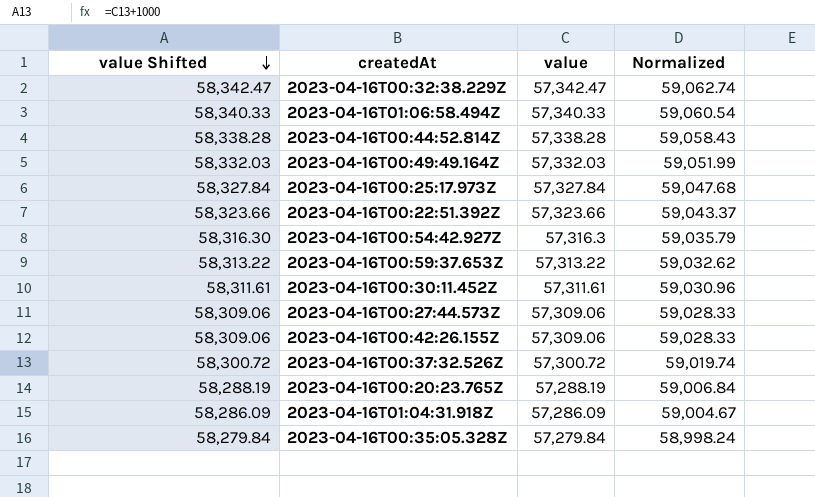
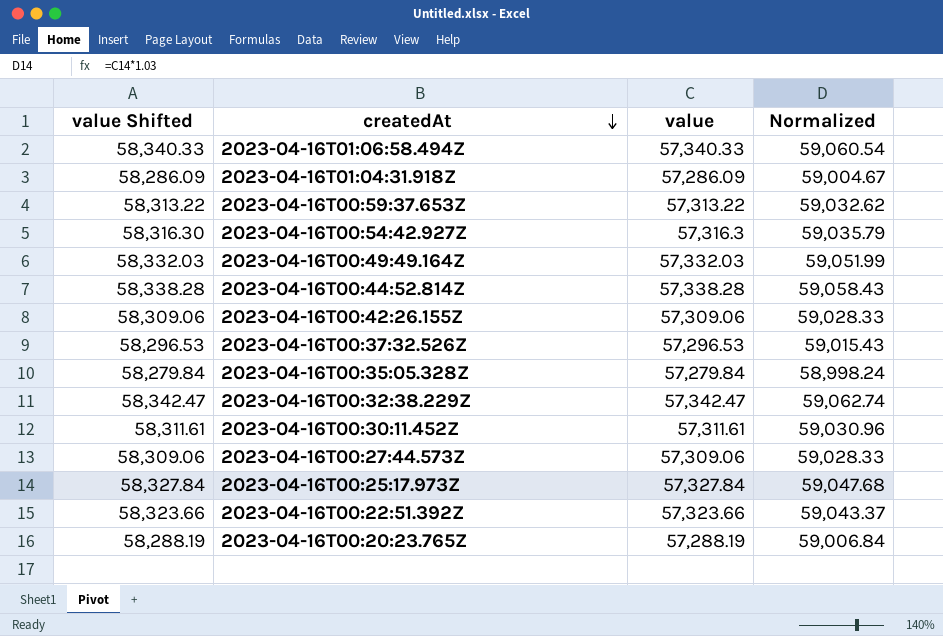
row order: value Shifted descending -> createdAt descending
2023-04-16T00:37:32.526Z | value Shifted: 58,300.72 -> 58,296.53
2023-04-16T00:37:32.526Z | value: 57,300.72 -> 57,296.53
2023-04-16T00:37:32.526Z | Normalized: 59,019.74 -> 59,015.43

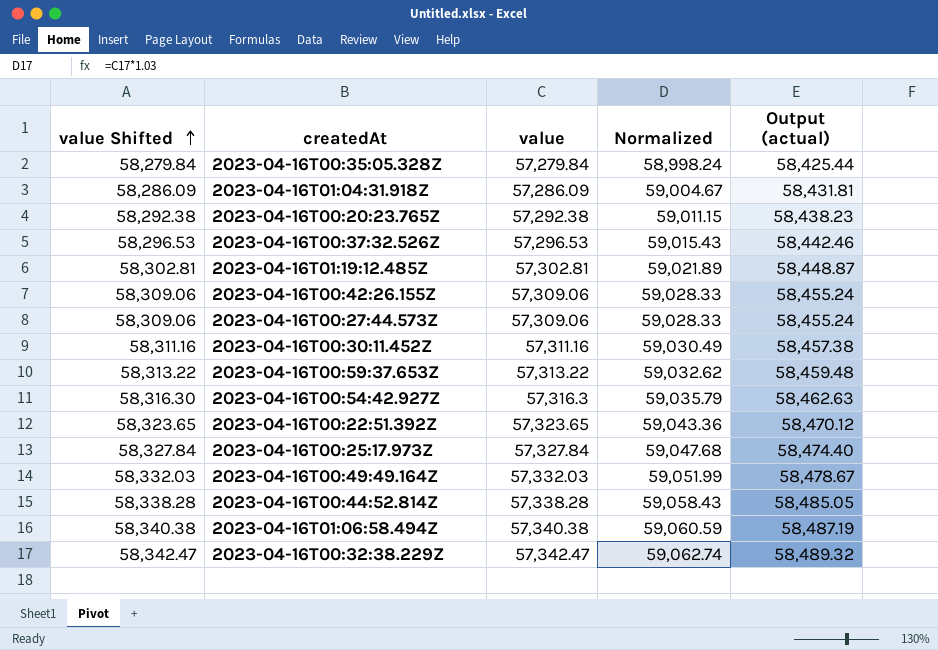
row order: createdAt descending -> value Shifted ascending
column Output (actual) | formula: none -> [value] * 1.02
2023-04-16T00:20:23.765Z | value Shifted: 58,288.19 -> 58,292.38
2023-04-16T00:20:23.765Z | value: 57,288.19 -> 57,292.38
2023-04-16T00:20:23.765Z | Normalized: 59,006.84 -> 59,011.15
row 2023-04-16T01:19:12.485Z: none -> 58,302.81 | 57,302.81 | 59,021.89 | 58,448.87
2023-04-16T00:30:11.452Z | value Shifted: 58,311.61 -> 58,311.16
2023-04-16T00:30:11.452Z | value: 57,311.61 -> 57,311.16
2023-04-16T00:30:11.452Z | Normalized: 59,030.96 -> 59,030.49
2023-04-16T00:22:51.392Z | value Shifted: 58,323.66 -> 58,323.65
2023-04-16T00:22:51.392Z | value: 57,323.66 -> 57,323.65
2023-04-16T00:22:51.392Z | Normalized: 59,043.37 -> 59,043.36
2023-04-16T01:06:58.494Z | value Shifted: 58,340.33 -> 58,340.38
2023-04-16T01:06:58.494Z | value: 57,340.33 -> 57,340.38
2023-04-16T01:06:58.494Z | Normalized: 59,060.54 -> 59,060.59

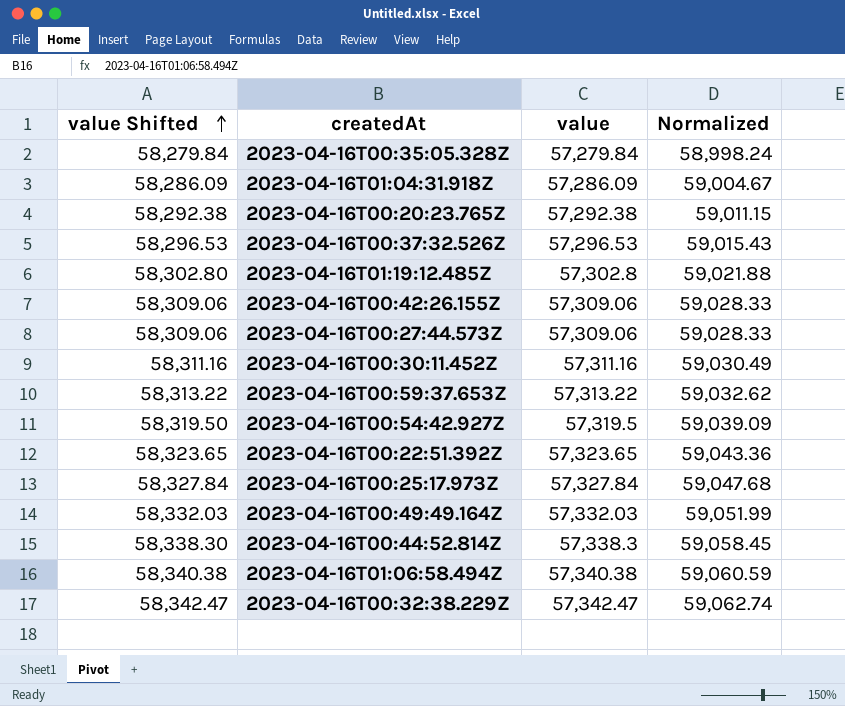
column Output (actual) | formula: [value] * 1.02 -> none
2023-04-16T01:19:12.485Z | value Shifted: 58,302.81 -> 58,302.80
2023-04-16T01:19:12.485Z | value: 57,302.81 -> 57,302.8
2023-04-16T01:19:12.485Z | Normalized: 59,021.89 -> 59,021.88
2023-04-16T00:54:42.927Z | value Shifted: 58,316.30 -> 58,319.50
2023-04-16T00:54:42.927Z | value: 57,316.3 -> 57,319.5
2023-04-16T00:54:42.927Z | Normalized: 59,035.79 -> 59,039.09
2023-04-16T00:44:52.814Z | value Shifted: 58,338.28 -> 58,338.30
2023-04-16T00:44:52.814Z | value: 57,338.28 -> 57,338.3
2023-04-16T00:44:52.814Z | Normalized: 59,058.43 -> 59,058.45

